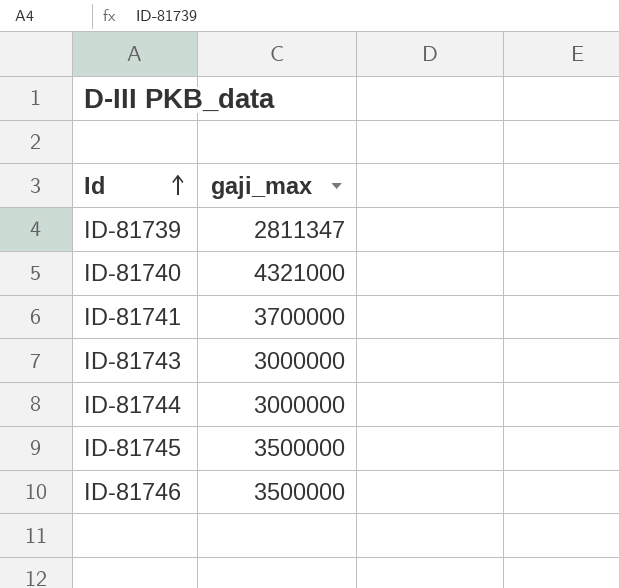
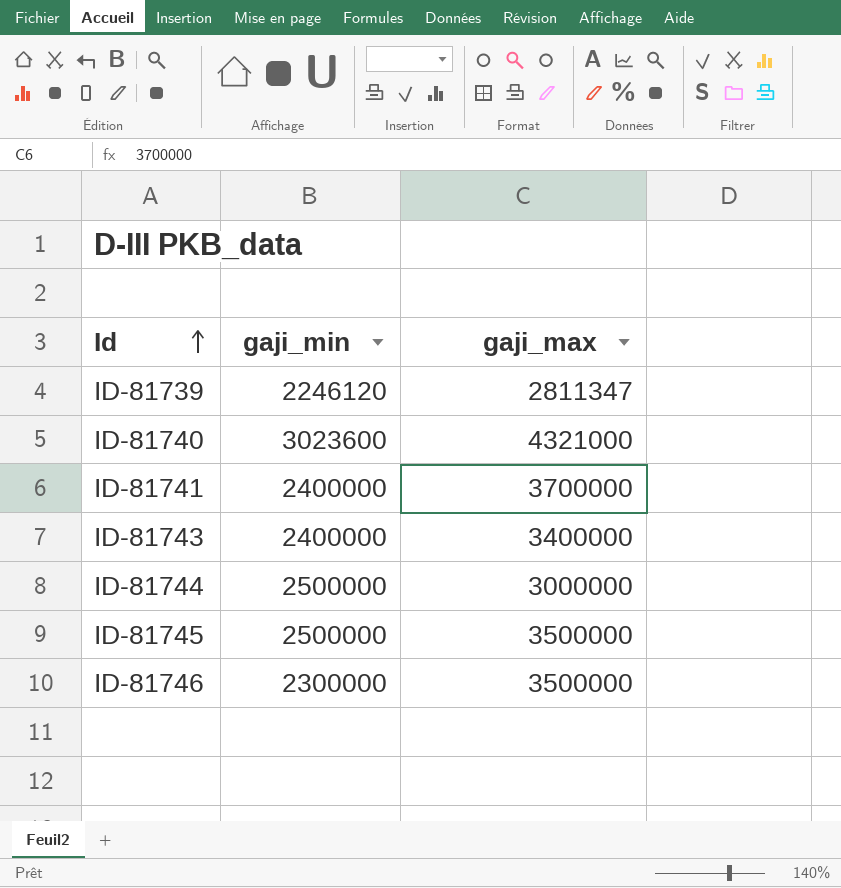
column gaji_min | position: none -> 2
ID-81743 | gaji_max: 3000000 -> 3400000

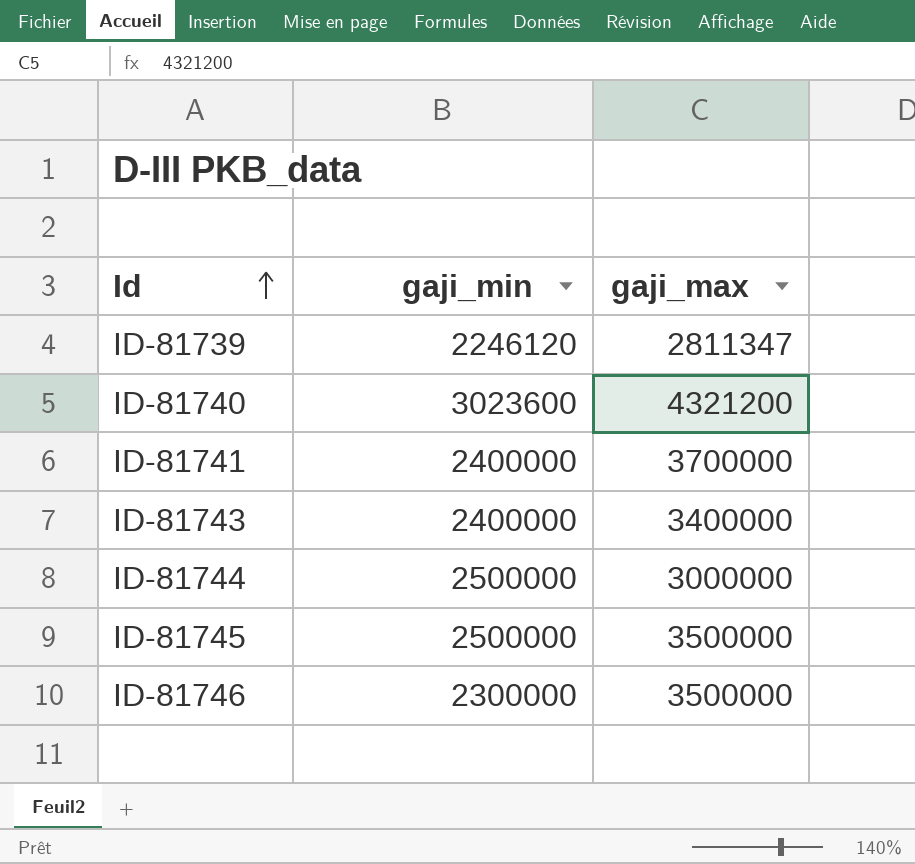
ID-81740 | gaji_max: 4321000 -> 4321200

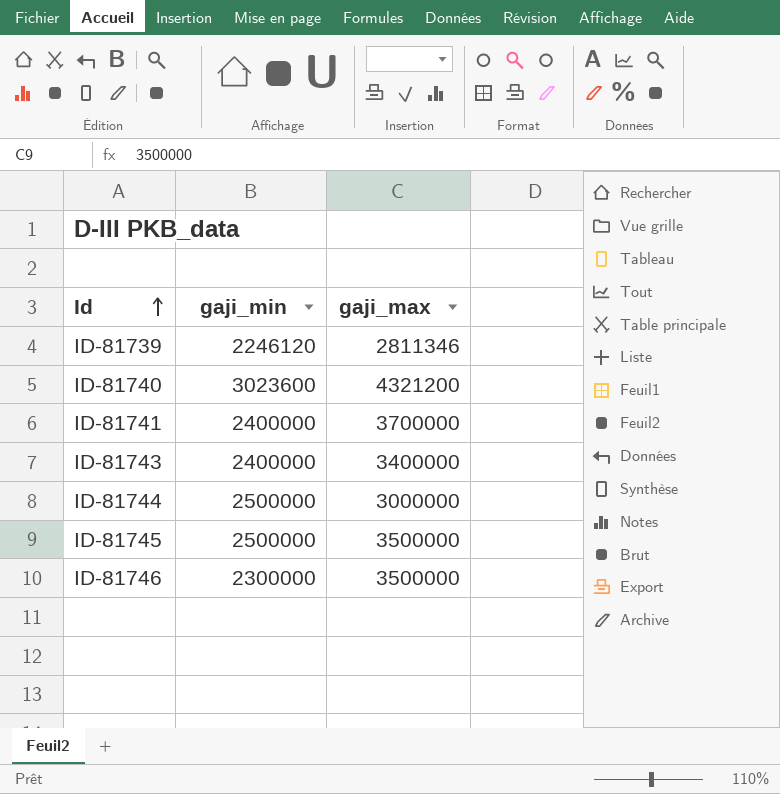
ID-81739 | gaji_max: 2811347 -> 2811346

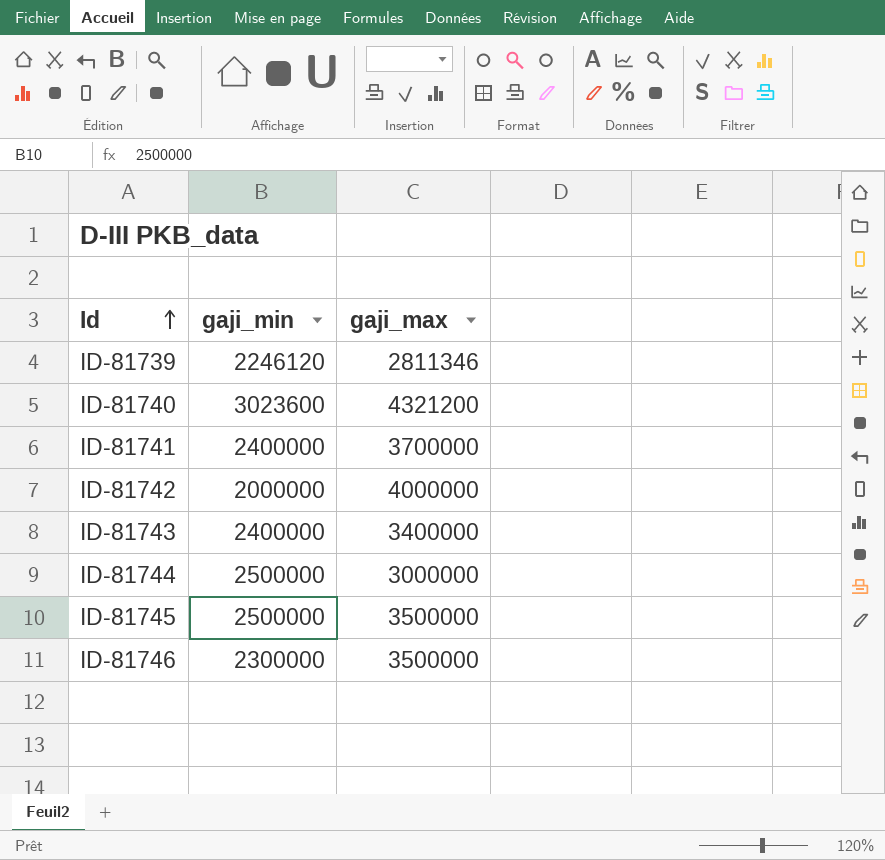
row ID-81742: none -> 2000000 | 4000000

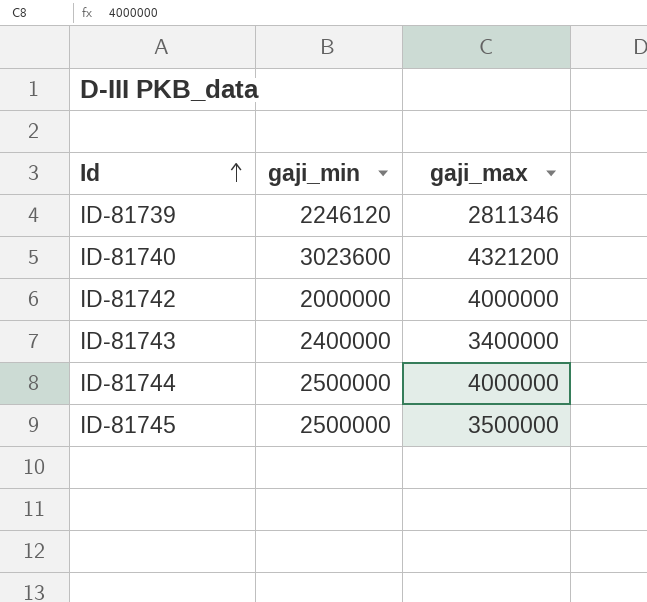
row ID-81741: 2400000 | 3700000 -> none
row ID-81746: 2300000 | 3500000 -> none
ID-81744 | gaji_max: 3000000 -> 4000000

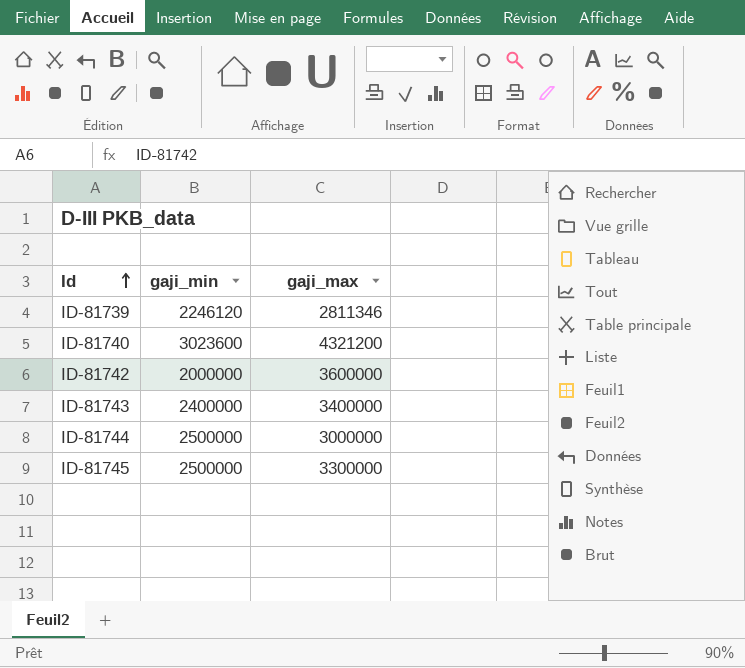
ID-81742 | gaji_max: 4000000 -> 3600000
ID-81744 | gaji_max: 4000000 -> 3000000
ID-81745 | gaji_max: 3500000 -> 3300000

